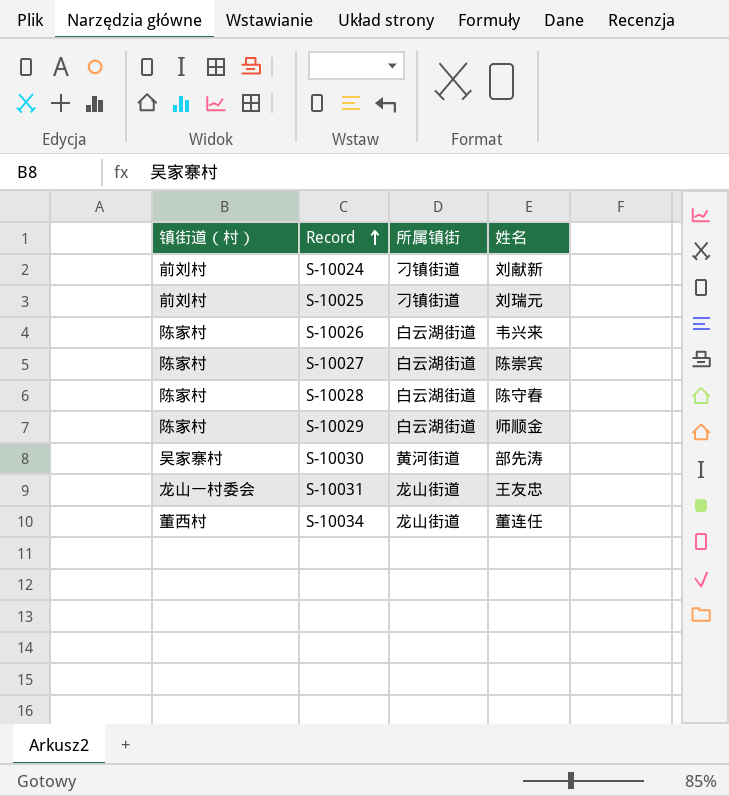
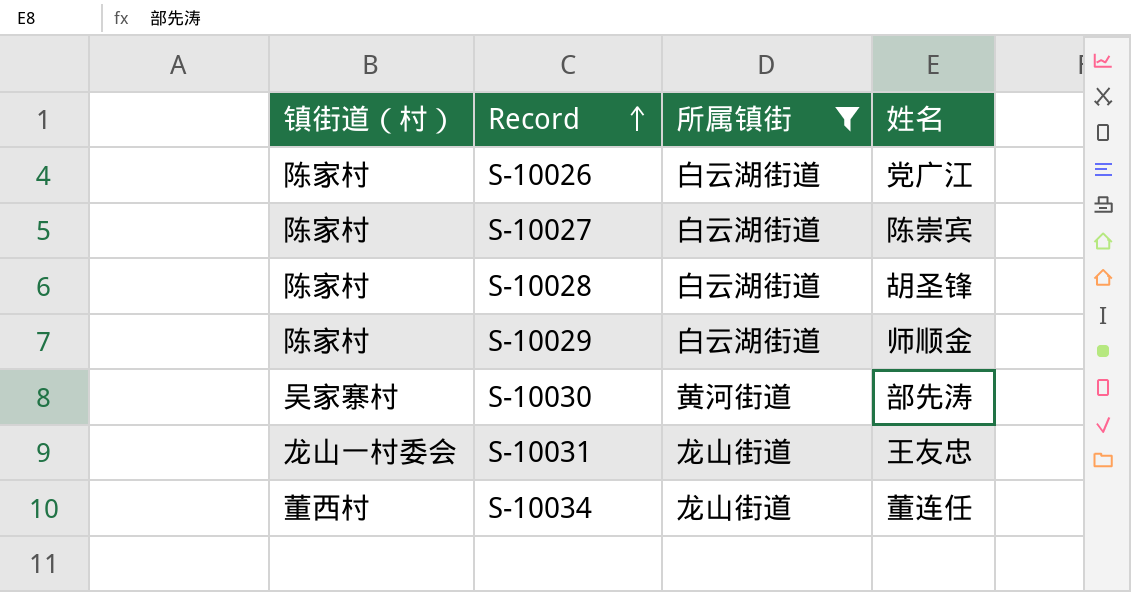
filter: none -> 所属镇街 != 刁镇街道
S-10026 | 姓名: 韦兴来 -> 党广江
S-10028 | 姓名: 陈守春 -> 胡圣锋

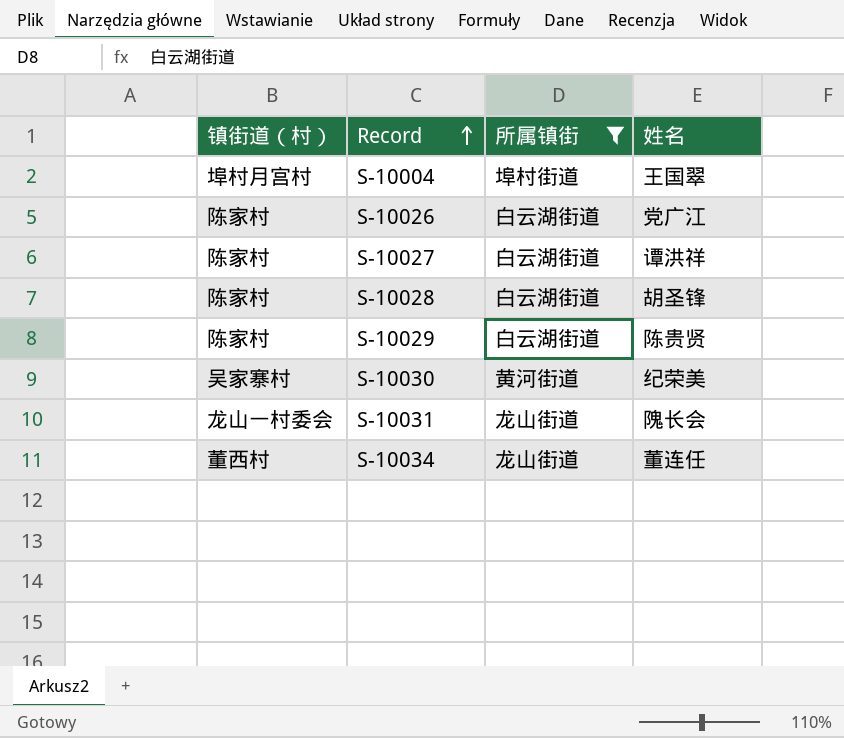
row S-10004: none -> 埠村月宫村 | 埠村街道 | 王国翠
S-10027 | 姓名: 陈崇宾 -> 谭洪祥
S-10029 | 姓名: 师顺金 -> 陈贵贤
S-10030 | 姓名: 部先涛 -> 纪荣美
S-10031 | 姓名: 王友忠 -> 隗长会

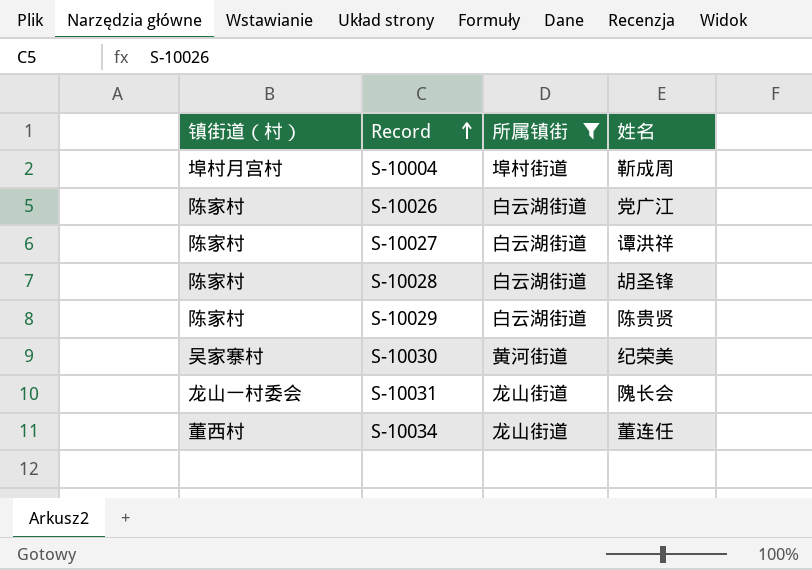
S-10004 | 姓名: 王国翠 -> 靳成周

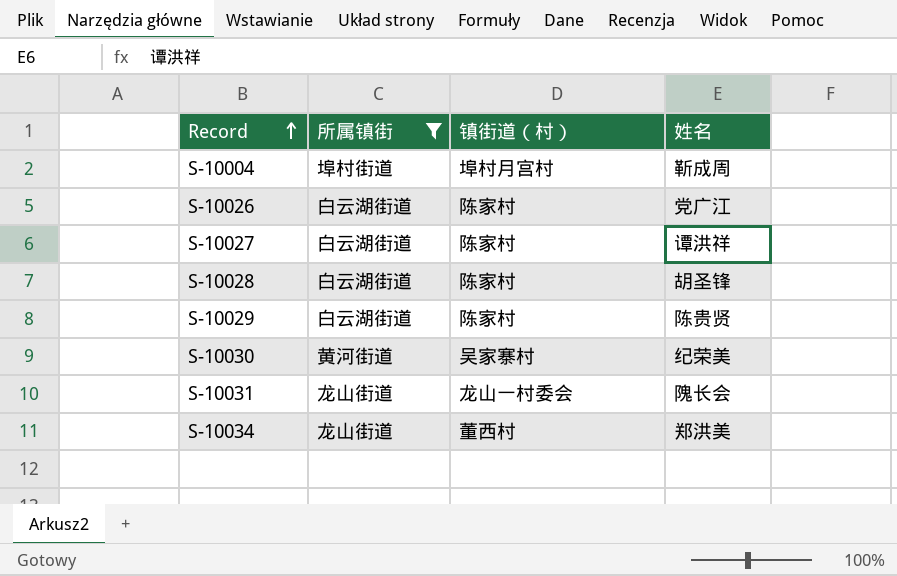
column 镇街道（村） | position: 1 -> 3
S-10034 | 姓名: 董连任 -> 郑洪美

